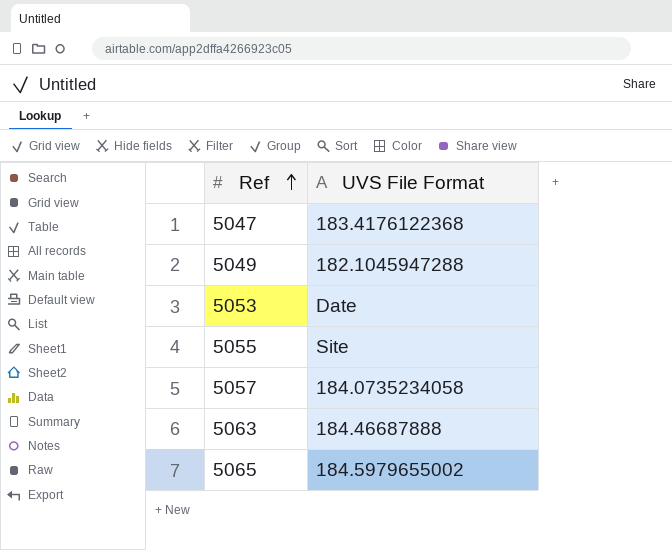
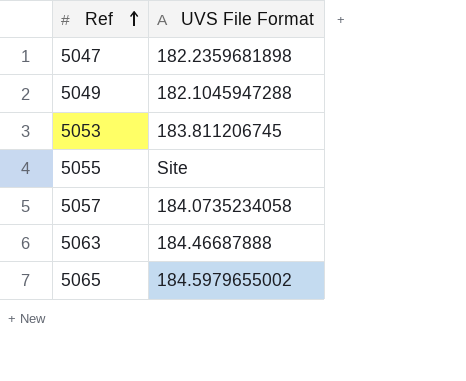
5047 | UVS File Format: 183.4176122368 -> 182.2359681898
5053 | UVS File Format: Date -> 183.811206745

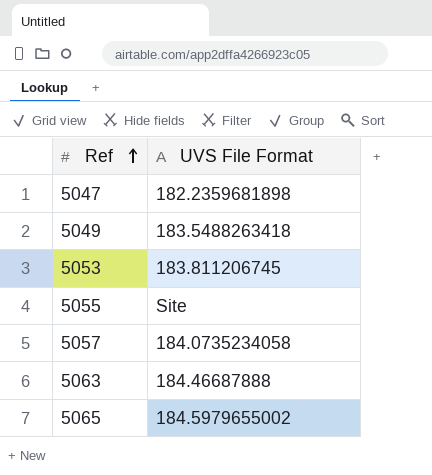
5049 | UVS File Format: 182.1045947288 -> 183.5488263418

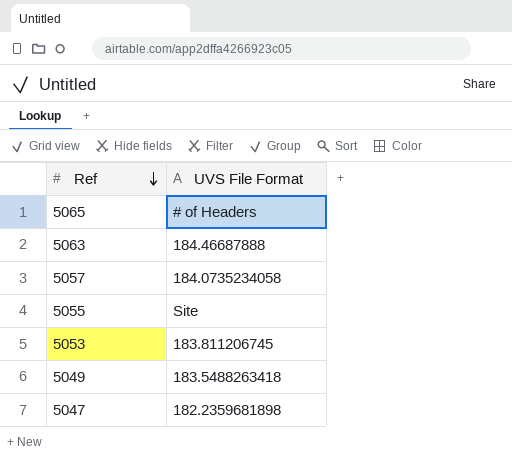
row order: Ref ascending -> Ref descending
5065 | UVS File Format: 184.5979655002 -> # of Headers

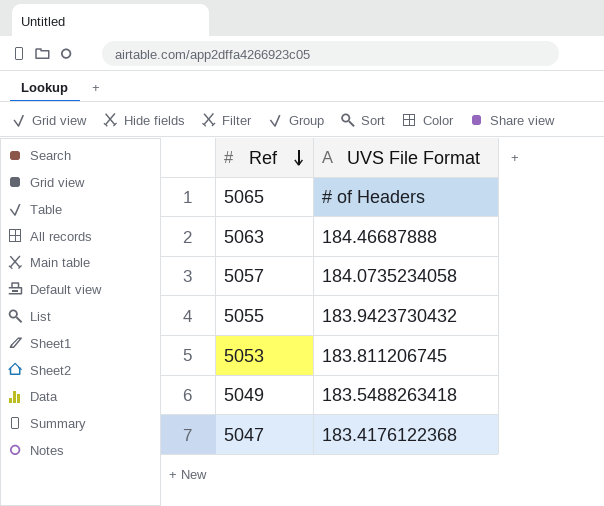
5055 | UVS File Format: Site -> 183.9423730432
5047 | UVS File Format: 182.2359681898 -> 183.4176122368

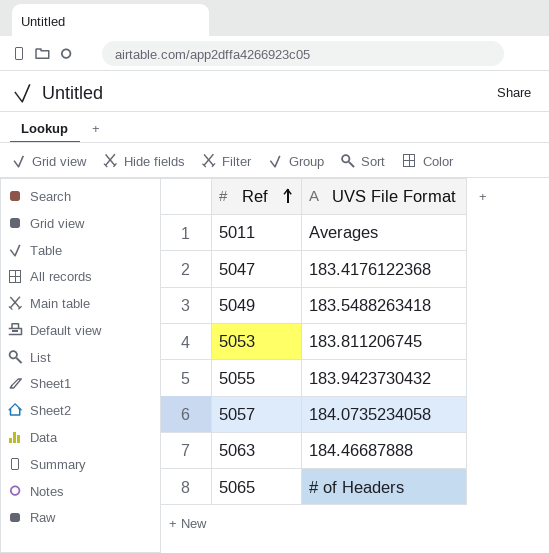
row order: Ref descending -> Ref ascending
row 5011: none -> Averages

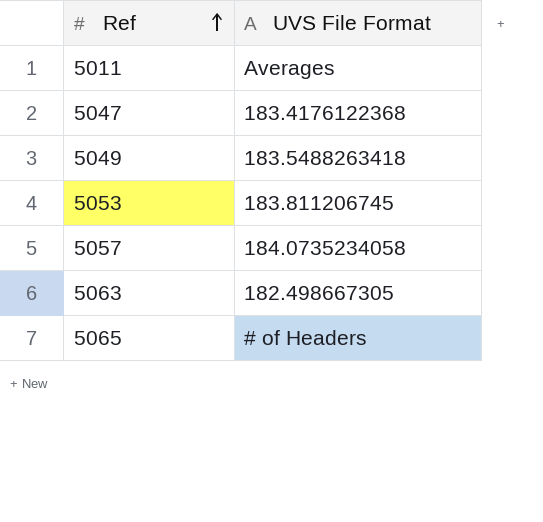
row 5055: 183.9423730432 -> none
5063 | UVS File Format: 184.46687888 -> 182.498667305

